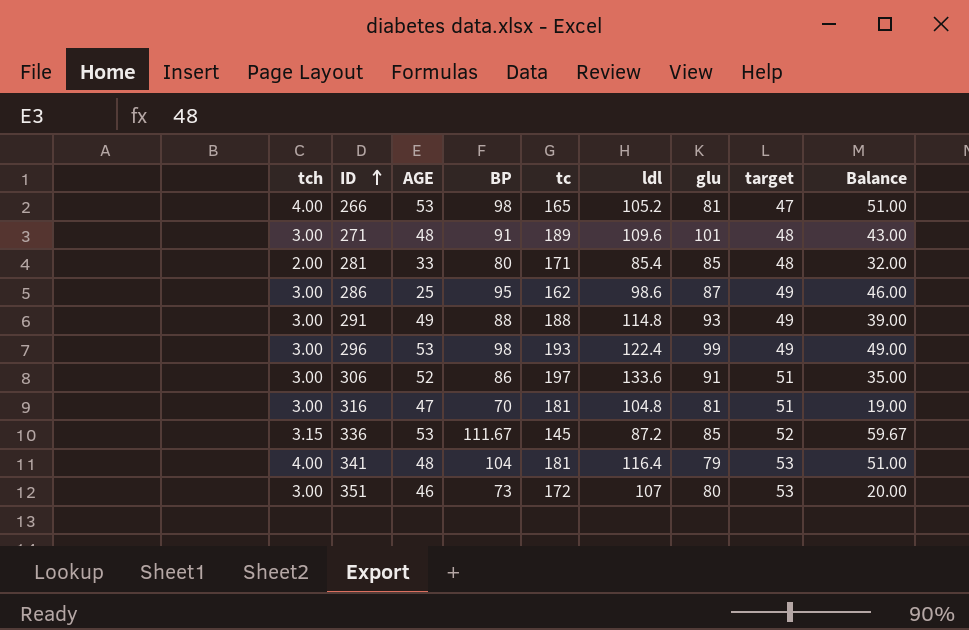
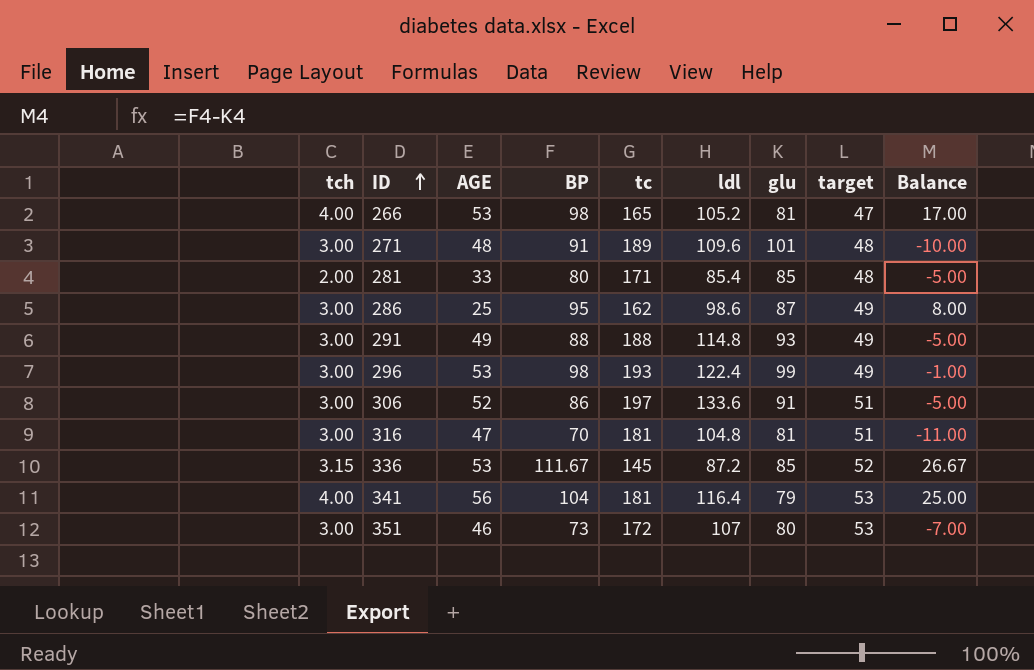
column Balance | formula: [BP] - [target] -> [BP] - [glu]
341 | AGE: 48 -> 56

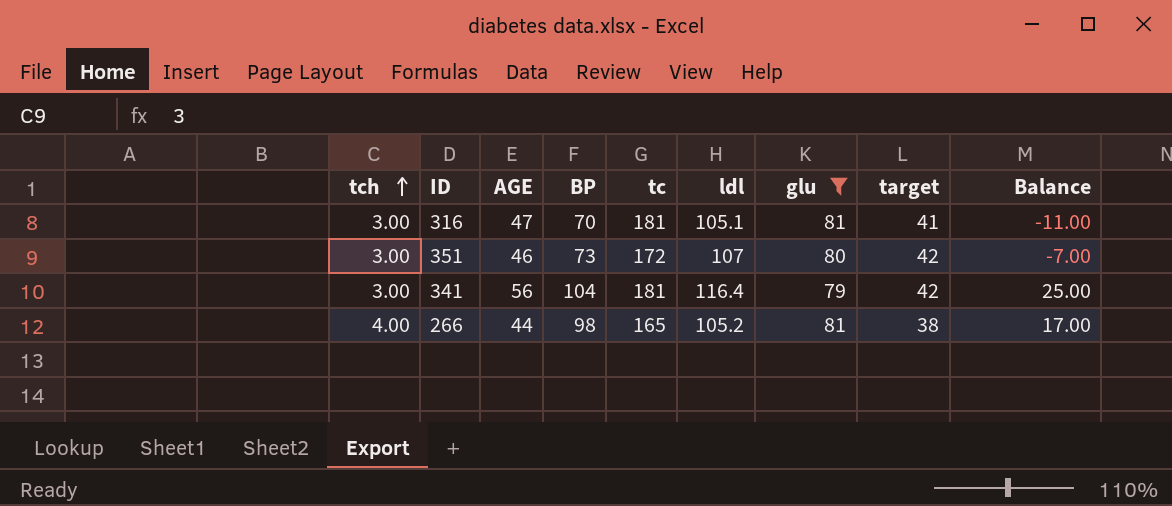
filter: none -> glu <= 81
row order: ID ascending -> tch ascending
316 | ldl: 104.8 -> 105.1
316 | target: 51 -> 41
351 | target: 53 -> 42
341 | tch: 4.00 -> 3.00
341 | target: 53 -> 42
266 | AGE: 53 -> 44
266 | target: 47 -> 38

